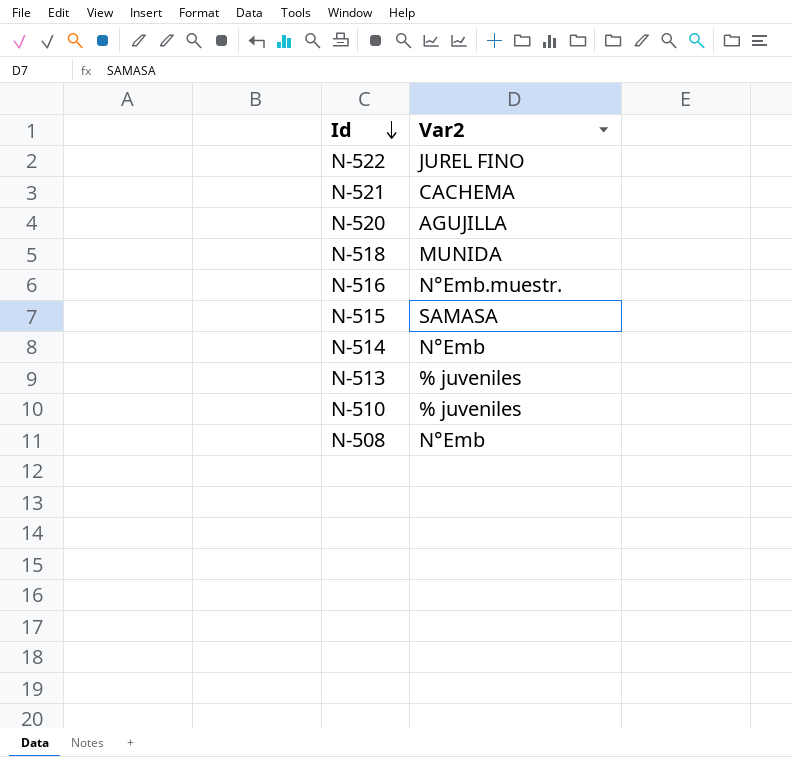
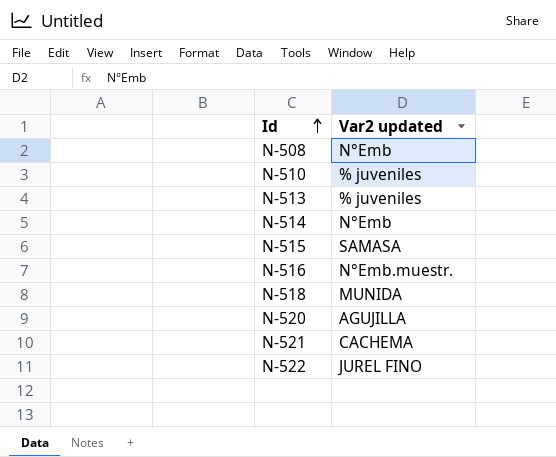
row order: Id descending -> Id ascending
column name: Var2 -> Var2 updated

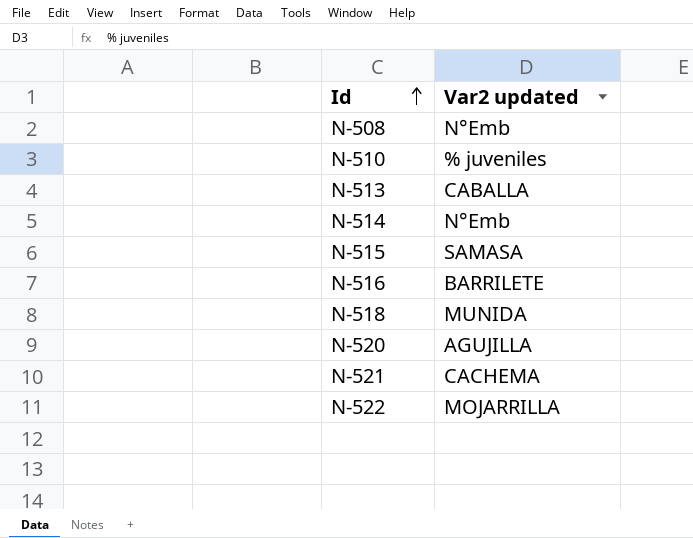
N-513 | Var2 updated: % juveniles -> CABALLA
N-516 | Var2 updated: N°Emb.muestr. -> BARRILETE
N-522 | Var2 updated: JUREL FINO -> MOJARRILLA

